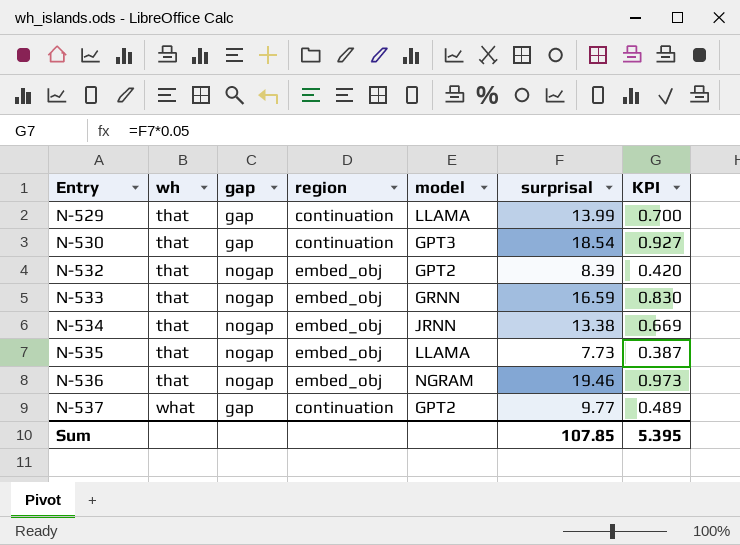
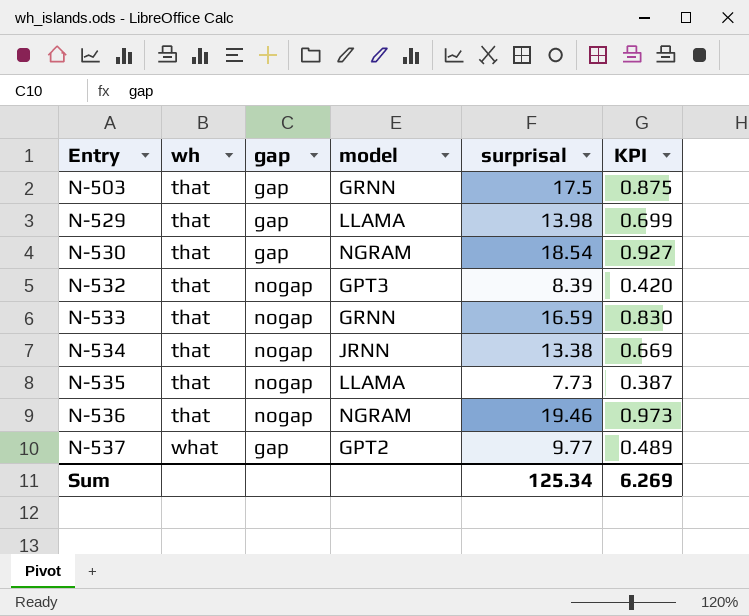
column region | position: 4 -> none
row N-503: none -> that | gap | GRNN | 17.5 | 0.875
N-529 | surprisal: 13.99 -> 13.98
N-529 | KPI: 0.700 -> 0.699
N-530 | model: GPT3 -> NGRAM
N-532 | model: GPT2 -> GPT3
Sum | surprisal: 107.85 -> 125.34
Sum | KPI: 5.395 -> 6.269

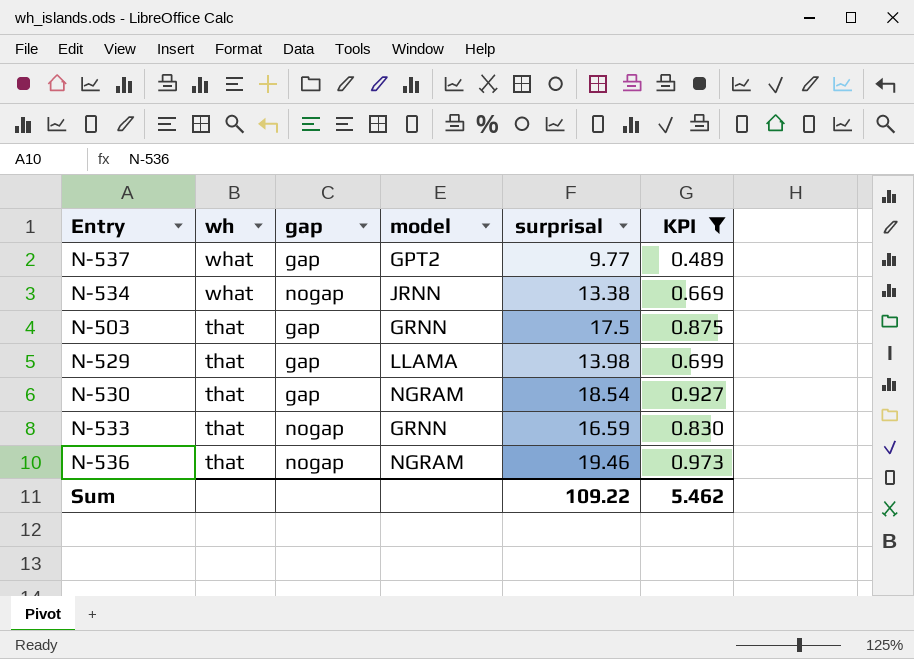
filter: none -> KPI >= 0.489
row order: Entry ascending -> wh descending
N-534 | wh: that -> what
Sum | surprisal: 125.34 -> 109.22
Sum | KPI: 6.269 -> 5.462

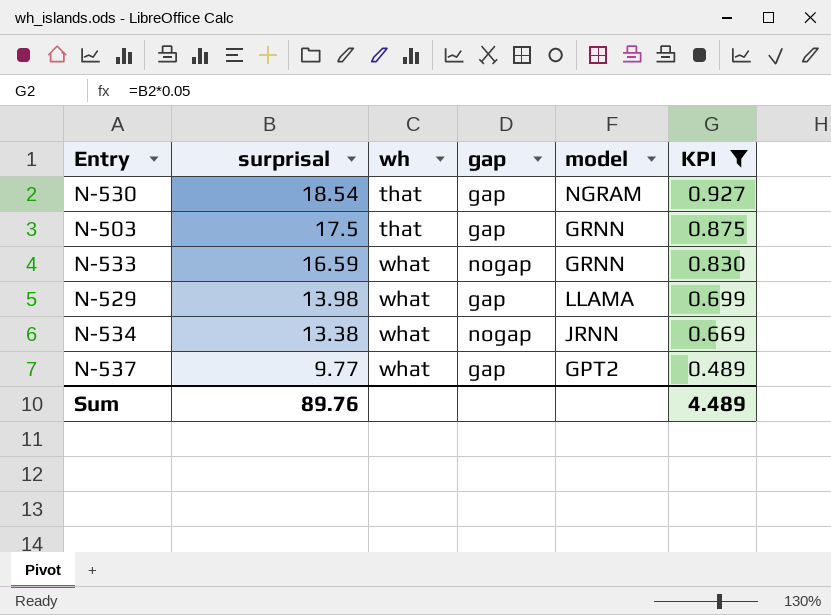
row order: wh descending -> surprisal descending
column surprisal | position: 5 -> 2
row N-536: that | nogap | NGRAM | 19.46 | 0.973 -> none
N-533 | wh: that -> what
N-529 | wh: that -> what
Sum | surprisal: 109.22 -> 89.76
Sum | KPI: 5.462 -> 4.489

